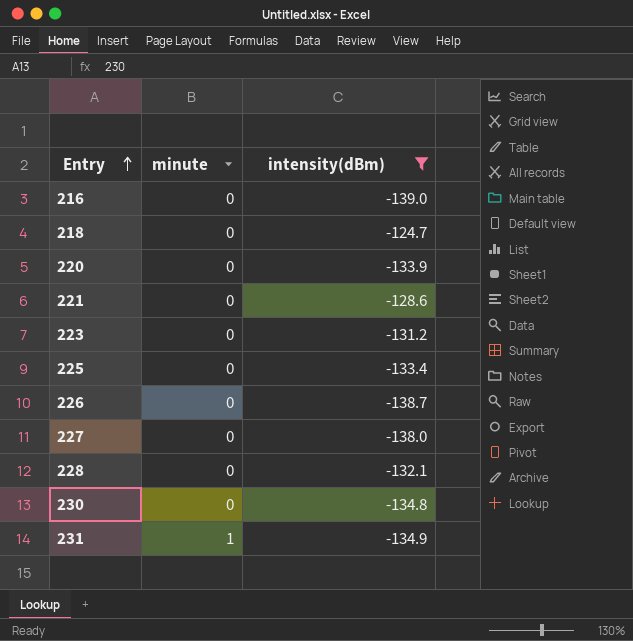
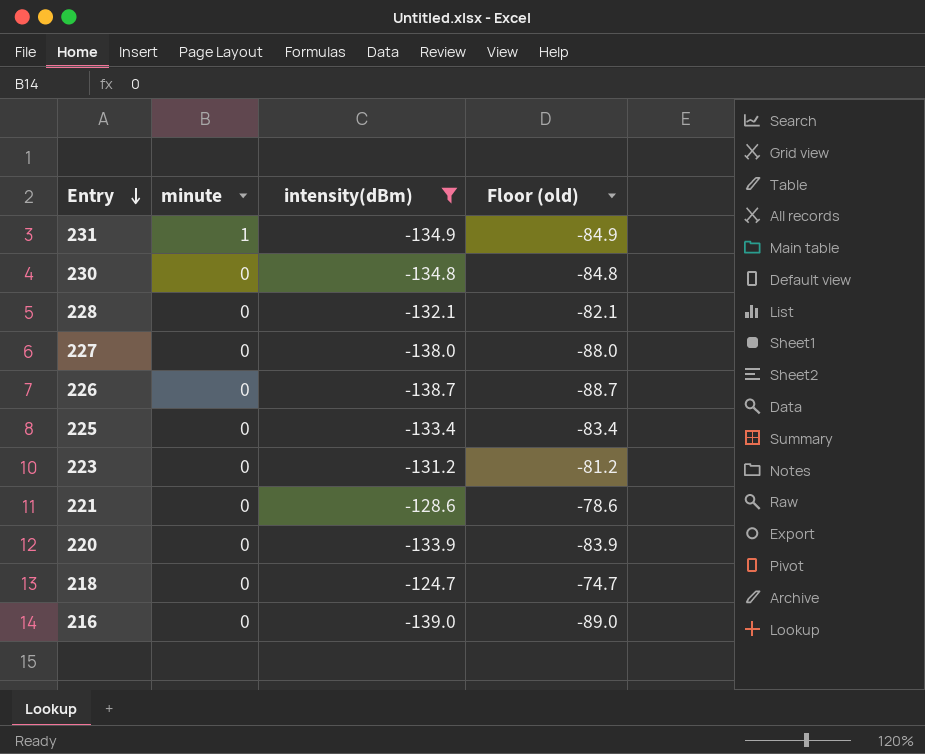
row order: Entry ascending -> Entry descending
column Floor (old) | formula: none -> [intensity(dBm)] + 50

